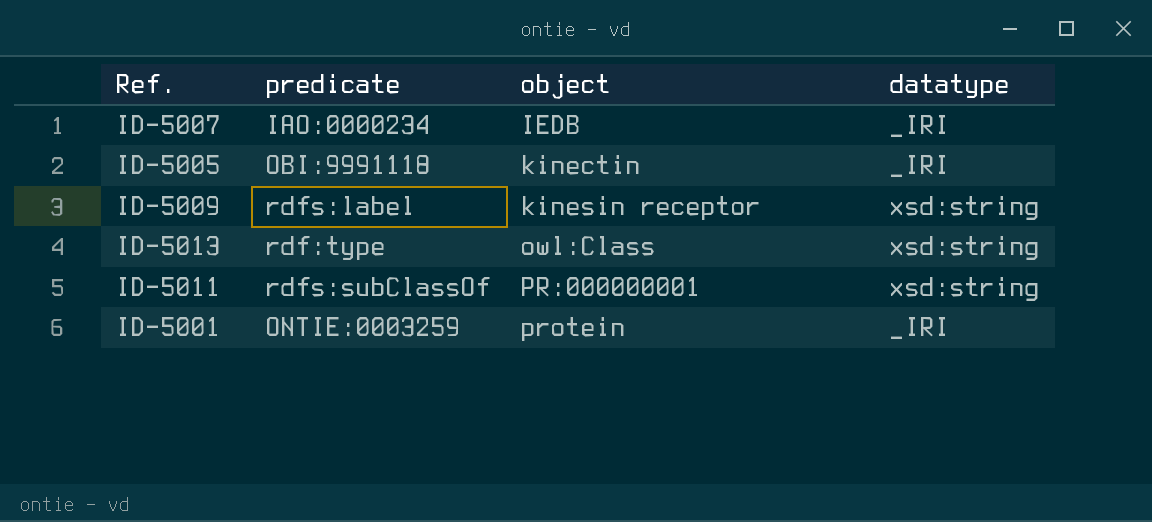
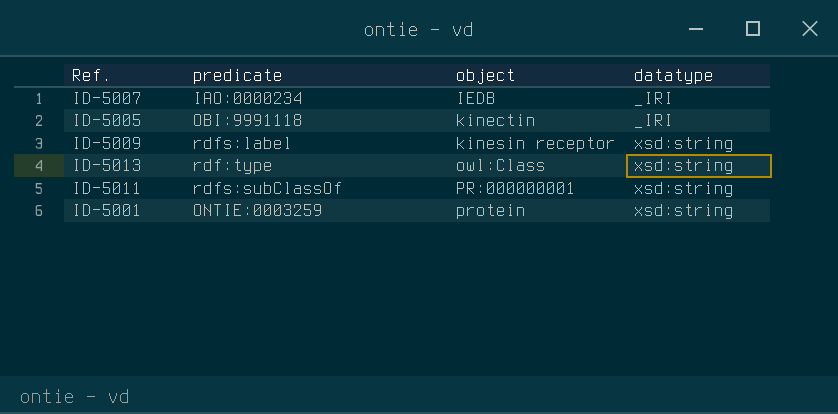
ID-5001 | datatype: _IRI -> xsd:string

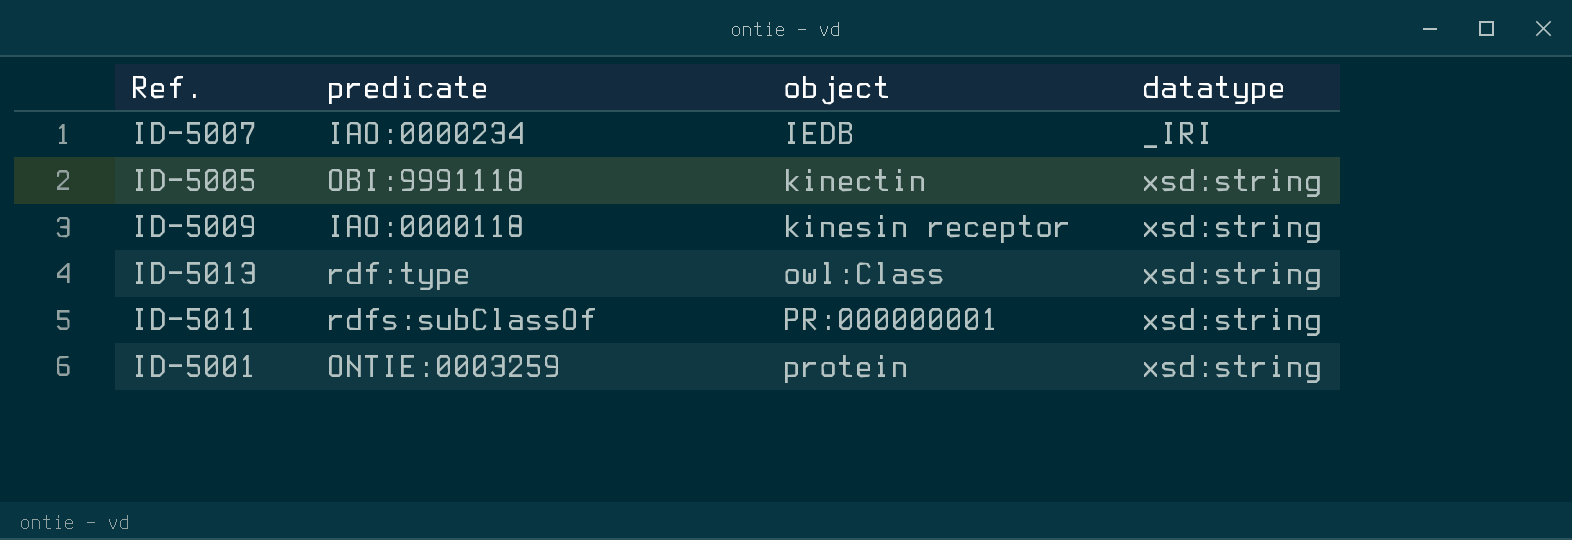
ID-5005 | datatype: _IRI -> xsd:string
ID-5009 | predicate: rdfs:label -> IAO:0000118

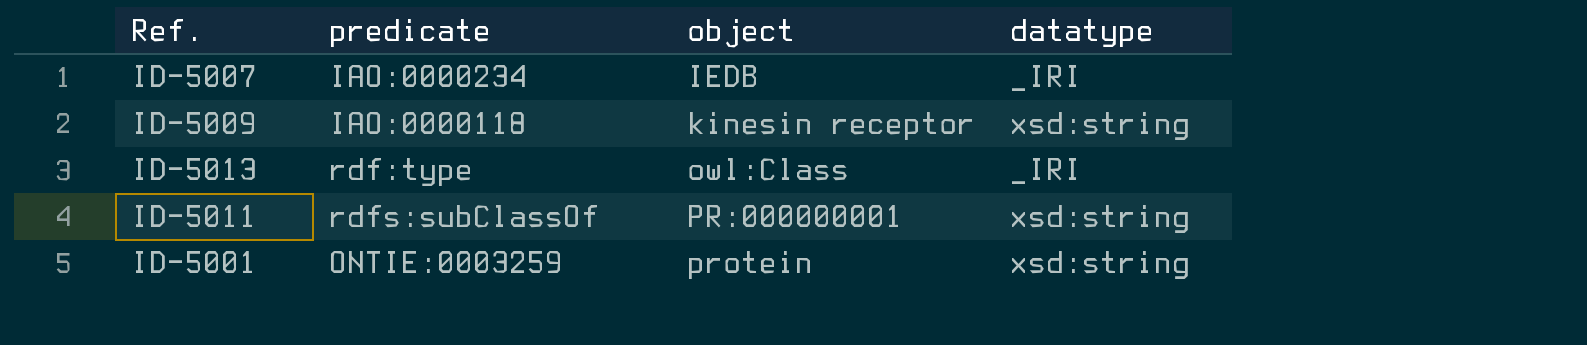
row ID-5005: OBI:9991118 | kinectin | xsd:string -> none
ID-5013 | datatype: xsd:string -> _IRI

